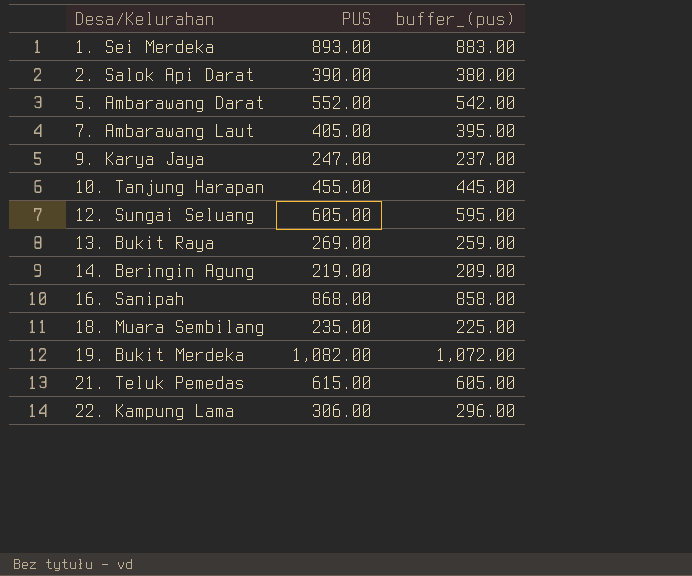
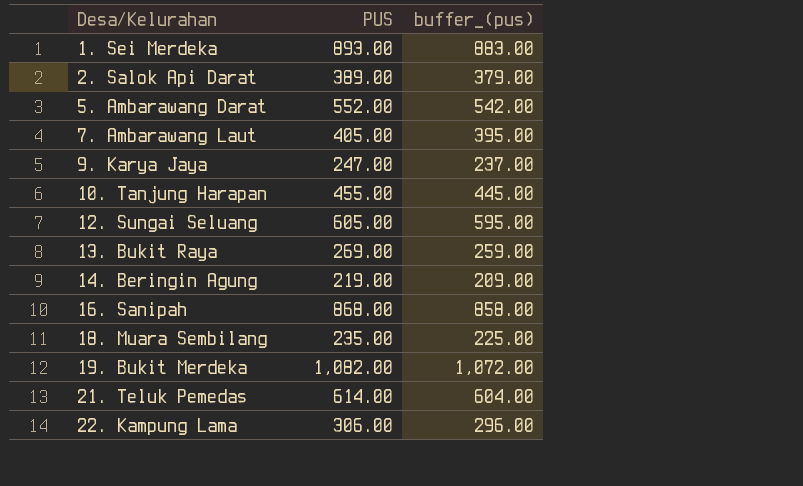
2. Salok Api Darat | PUS: 390.00 -> 389.00
2. Salok Api Darat | buffer_(pus): 380.00 -> 379.00
21. Teluk Pemedas | PUS: 615.00 -> 614.00
21. Teluk Pemedas | buffer_(pus): 605.00 -> 604.00

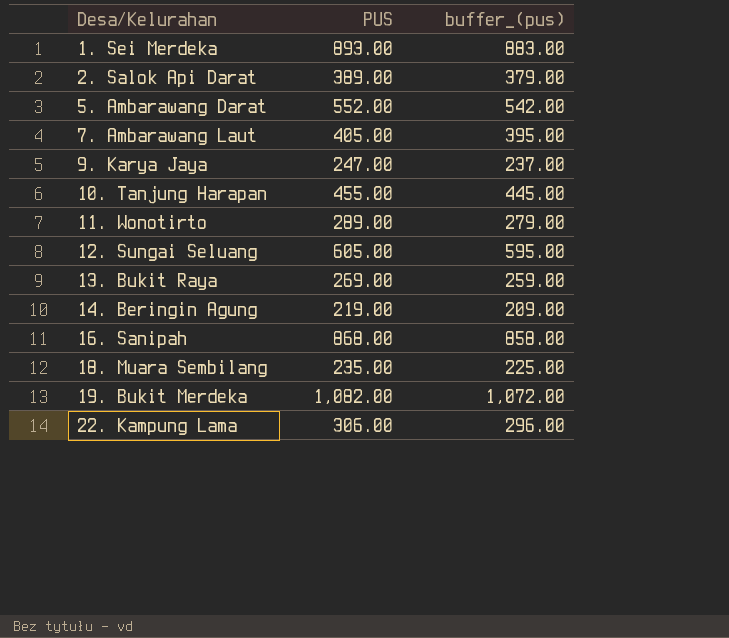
row 21. Teluk Pemedas: 614.00 | 604.00 -> none
row 11. Wonotirto: none -> 289.00 | 279.00

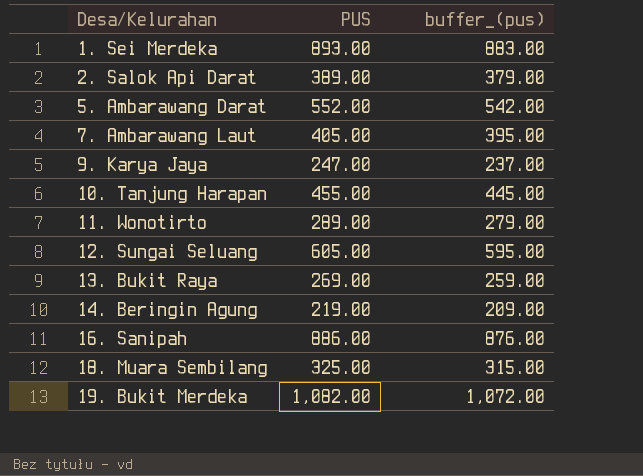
row 22. Kampung Lama: 306.00 | 296.00 -> none
16. Sanipah | PUS: 868.00 -> 886.00
16. Sanipah | buffer_(pus): 858.00 -> 876.00
18. Muara Sembilang | PUS: 235.00 -> 325.00
18. Muara Sembilang | buffer_(pus): 225.00 -> 315.00

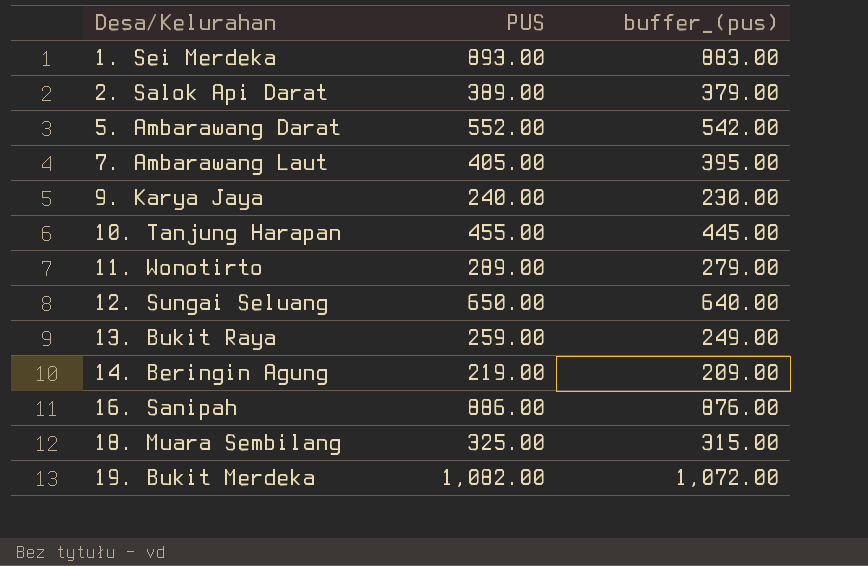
9. Karya Jaya | PUS: 247.00 -> 240.00
9. Karya Jaya | buffer_(pus): 237.00 -> 230.00
12. Sungai Seluang | PUS: 605.00 -> 650.00
12. Sungai Seluang | buffer_(pus): 595.00 -> 640.00
13. Bukit Raya | PUS: 269.00 -> 259.00
13. Bukit Raya | buffer_(pus): 259.00 -> 249.00

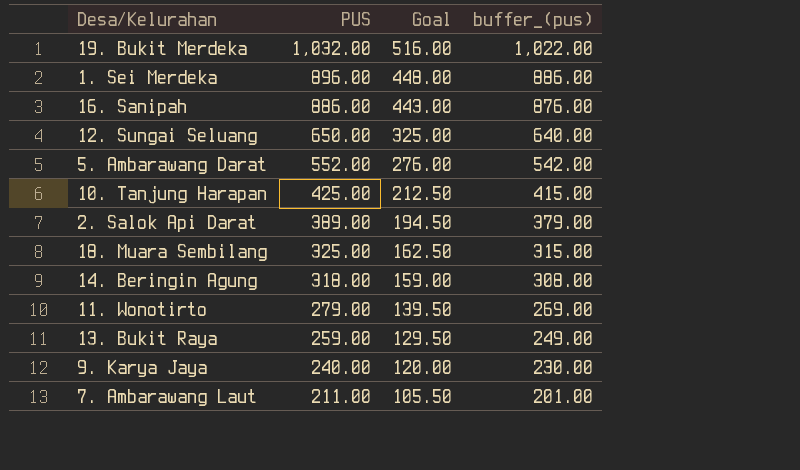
row order: Desa/Kelurahan ascending -> PUS descending
column Goal | formula: none -> [PUS] * 0.5
19. Bukit Merdeka | PUS: 1,082.00 -> 1,032.00
19. Bukit Merdeka | buffer_(pus): 1,072.00 -> 1,022.00
1. Sei Merdeka | PUS: 893.00 -> 896.00
1. Sei Merdeka | buffer_(pus): 883.00 -> 886.00
10. Tanjung Harapan | PUS: 455.00 -> 425.00
10. Tanjung Harapan | buffer_(pus): 445.00 -> 415.00
14. Beringin Agung | PUS: 219.00 -> 318.00
14. Beringin Agung | buffer_(pus): 209.00 -> 308.00
11. Wonotirto | PUS: 289.00 -> 279.00
11. Wonotirto | buffer_(pus): 279.00 -> 269.00
7. Ambarawang Laut | PUS: 405.00 -> 211.00
7. Ambarawang Laut | buffer_(pus): 395.00 -> 201.00

